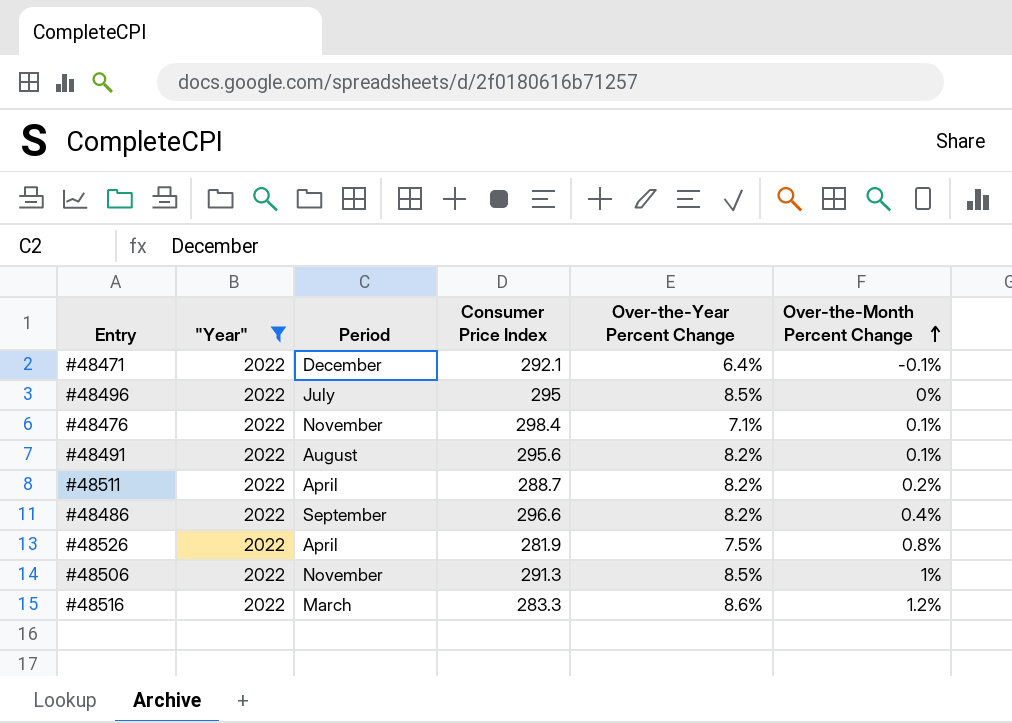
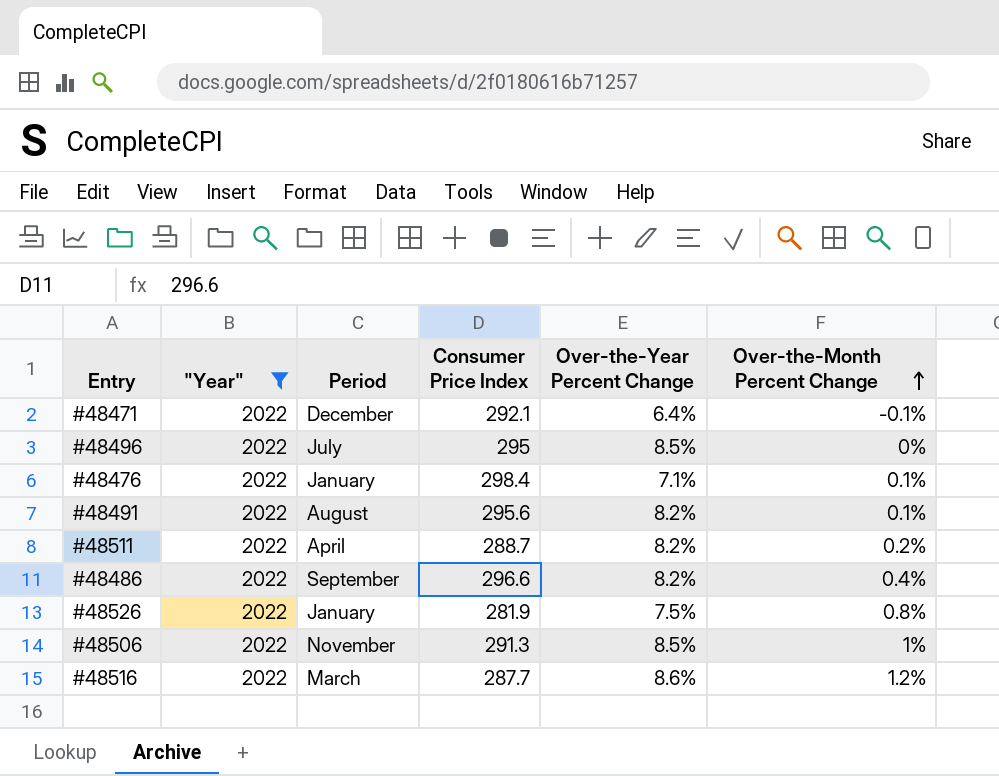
#48476 | Period: November -> January
#48526 | Period: April -> January
#48516 | Consumer Price Index: 283.3 -> 287.7

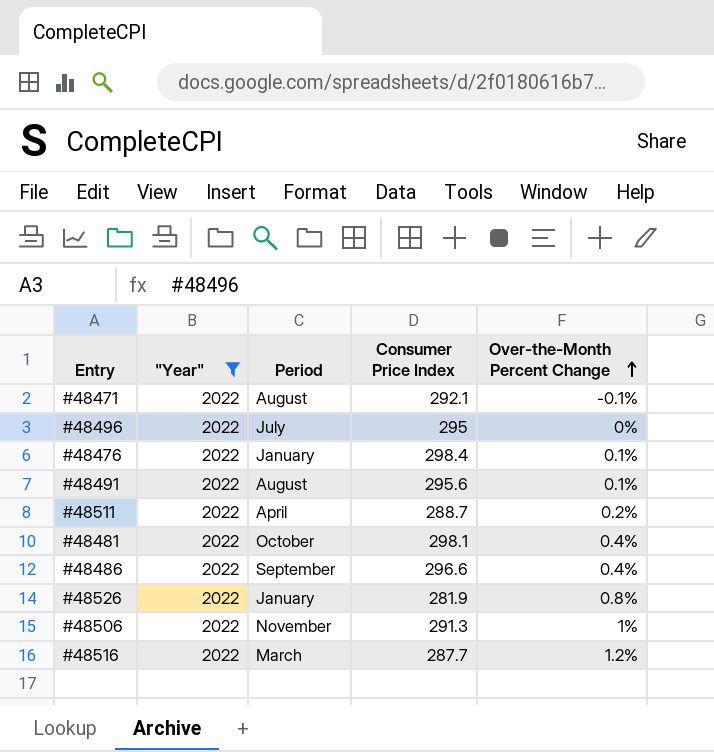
column Over-the-Year Percent Change | position: 5 -> none
#48471 | Period: December -> August
row #48481: none -> 2022 | October | 298.1 | 0.4%

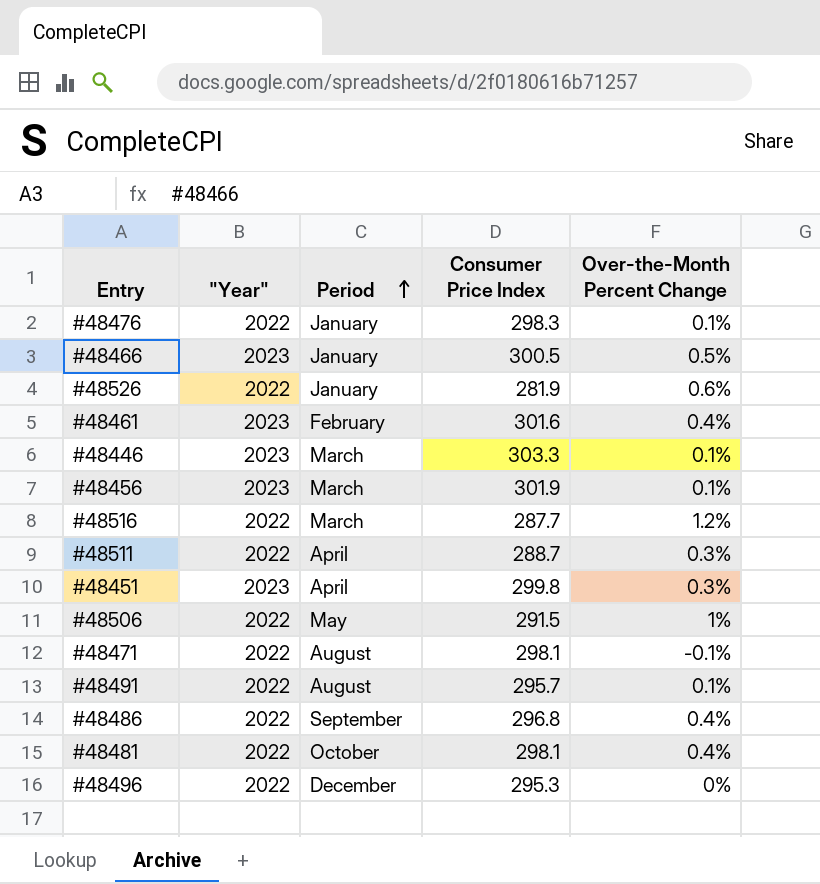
filter: "Year" = 2022 -> none
row order: Over-the-Month Percent Change ascending -> Period ascending
#48476 | Consumer Price Index: 298.4 -> 298.3
#48526 | Over-the-Month Percent Change: 0.8% -> 0.6%
#48511 | Over-the-Month Percent Change: 0.2% -> 0.3%
#48506 | Period: November -> May
#48506 | Consumer Price Index: 291.3 -> 291.5
#48471 | Consumer Price Index: 292.1 -> 298.1
#48491 | Consumer Price Index: 295.6 -> 295.7
#48486 | Consumer Price Index: 296.6 -> 296.8
#48496 | Period: July -> December
#48496 | Consumer Price Index: 295 -> 295.3

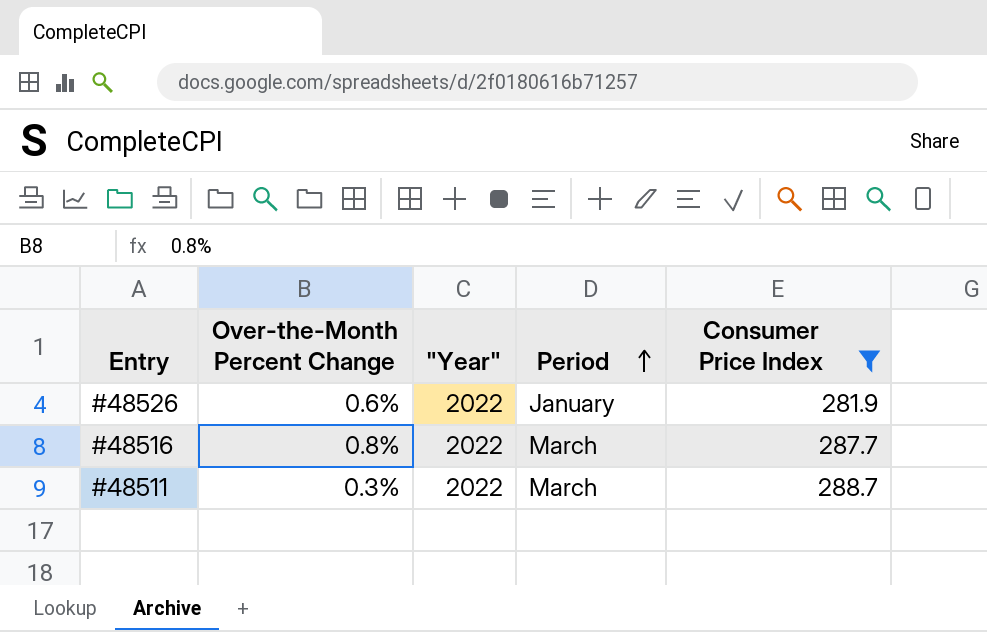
filter: none -> Consumer Price Index <= 288.7
column Over-the-Month Percent Change | position: 5 -> 2
#48516 | Over-the-Month Percent Change: 1.2% -> 0.8%
#48511 | Period: April -> March

